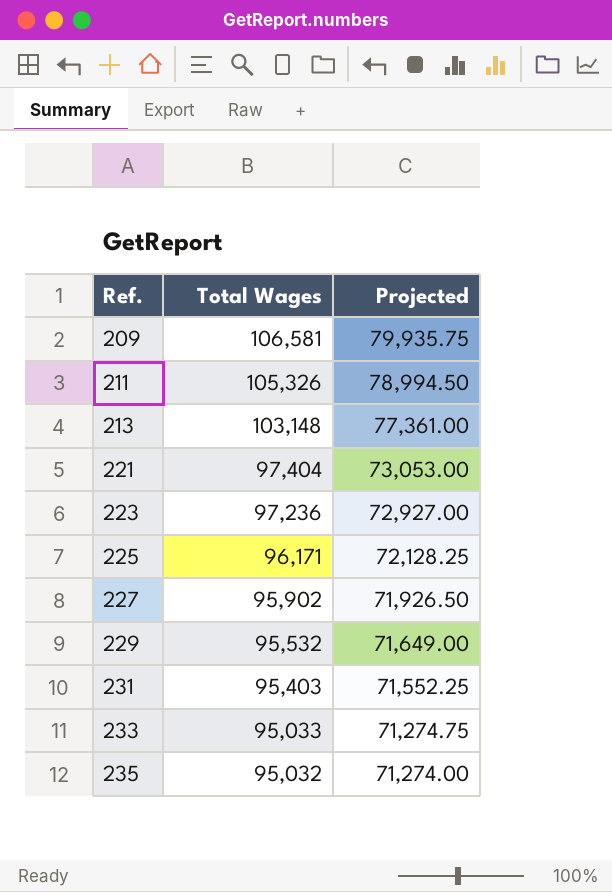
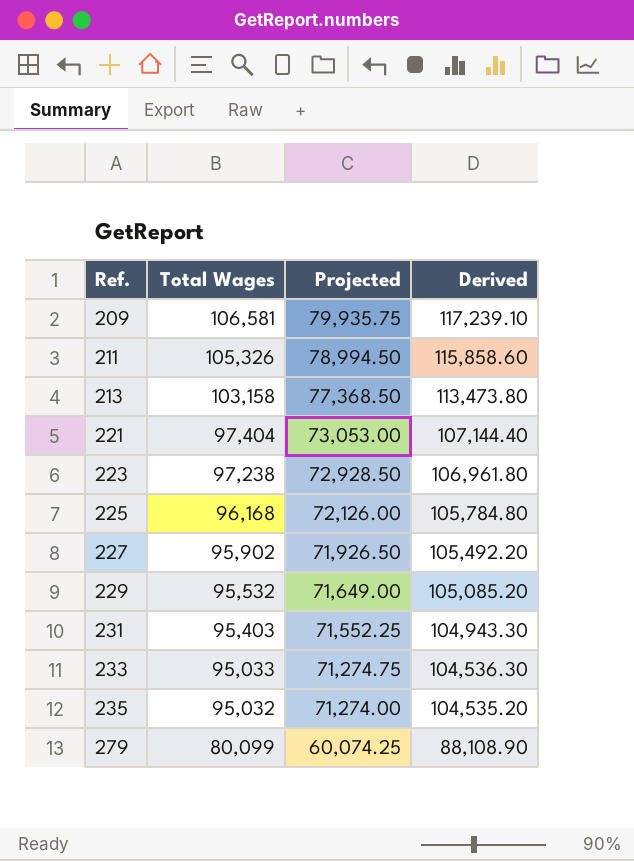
column Derived | formula: none -> [Total Wages] * 1.1
213 | Total Wages: 103,148 -> 103,158
213 | Projected: 77,361.00 -> 77,368.50
223 | Total Wages: 97,236 -> 97,238
223 | Projected: 72,927.00 -> 72,928.50
225 | Total Wages: 96,171 -> 96,168
225 | Projected: 72,128.25 -> 72,126.00
row 279: none -> 80,099 | 60,074.25 | 88,108.90

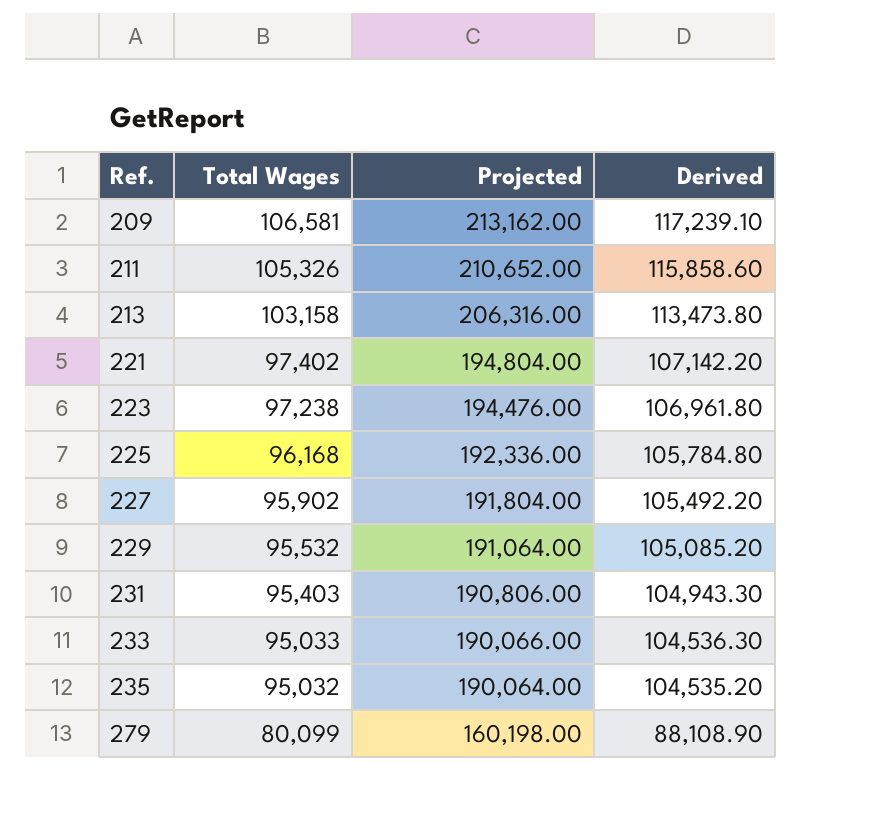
column Projected | formula: [Total Wages] * 0.75 -> [Total Wages] * 2
221 | Total Wages: 97,404 -> 97,402
221 | Derived: 107,144.40 -> 107,142.20

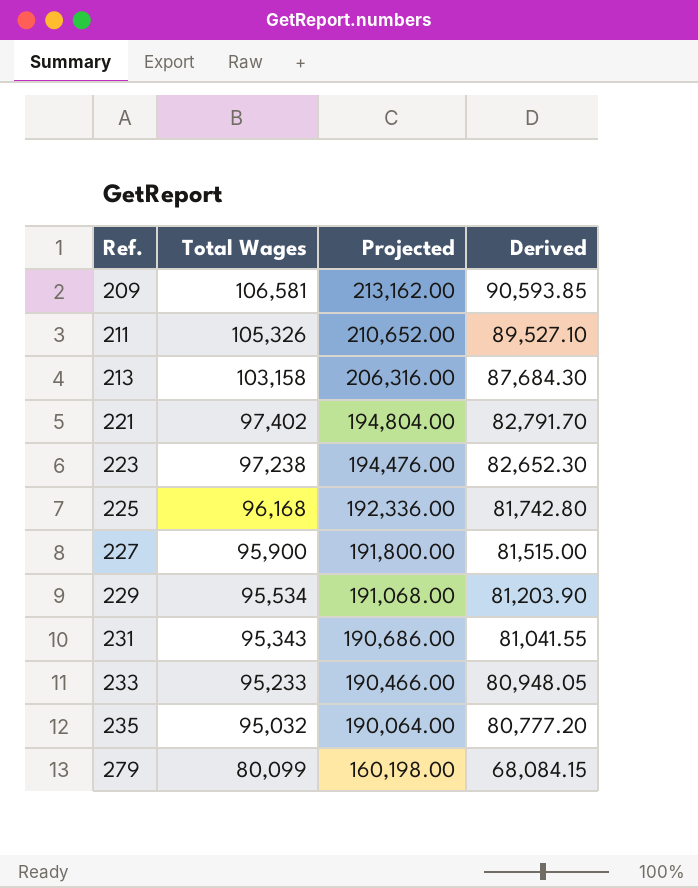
column Derived | formula: [Total Wages] * 1.1 -> [Total Wages] * 0.85
227 | Total Wages: 95,902 -> 95,900
227 | Projected: 191,804.00 -> 191,800.00
229 | Total Wages: 95,532 -> 95,534
229 | Projected: 191,064.00 -> 191,068.00
231 | Total Wages: 95,403 -> 95,343
231 | Projected: 190,806.00 -> 190,686.00
233 | Total Wages: 95,033 -> 95,233
233 | Projected: 190,066.00 -> 190,466.00

